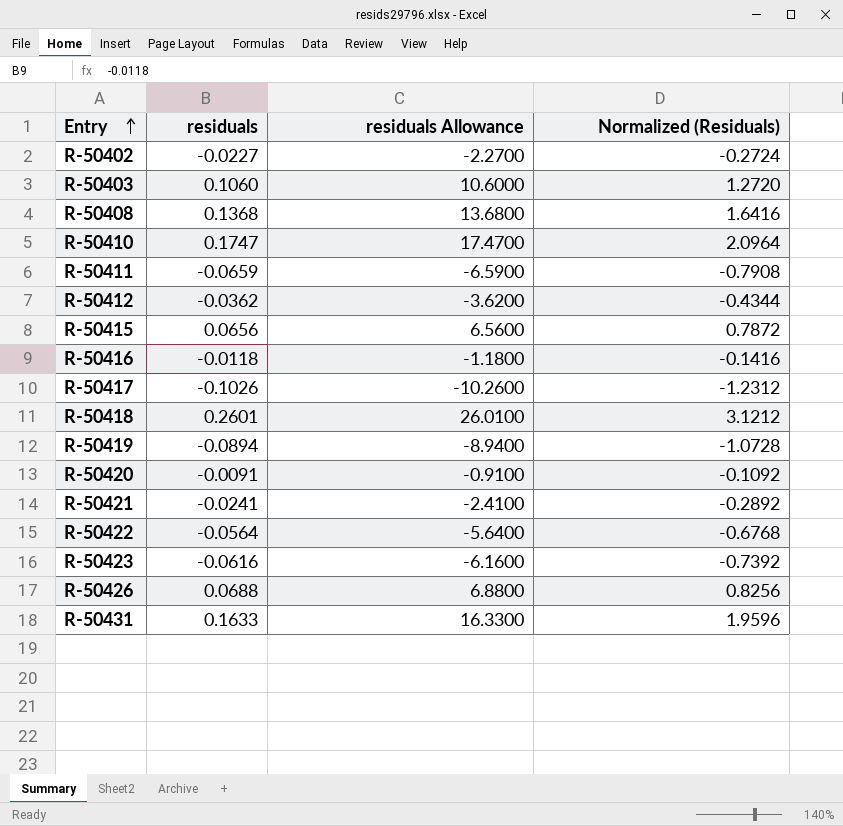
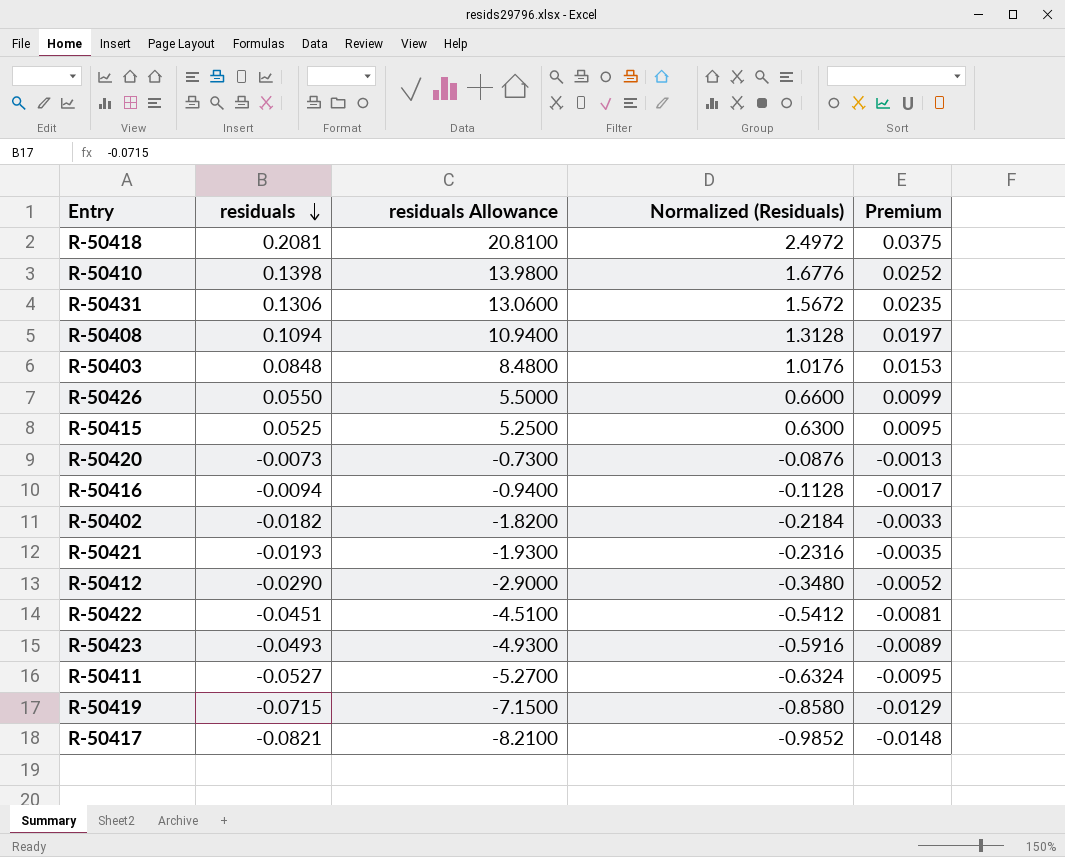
row order: Entry ascending -> residuals descending
column Premium | formula: none -> [residuals] * 0.18
R-50418 | residuals: 0.2601 -> 0.2081
R-50418 | residuals Allowance: 26.0100 -> 20.8100
R-50418 | Normalized (Residuals): 3.1212 -> 2.4972
R-50410 | residuals: 0.1747 -> 0.1398
R-50410 | residuals Allowance: 17.4700 -> 13.9800
R-50410 | Normalized (Residuals): 2.0964 -> 1.6776
R-50431 | residuals: 0.1633 -> 0.1306
R-50431 | residuals Allowance: 16.3300 -> 13.0600
R-50431 | Normalized (Residuals): 1.9596 -> 1.5672
R-50408 | residuals: 0.1368 -> 0.1094
R-50408 | residuals Allowance: 13.6800 -> 10.9400
R-50408 | Normalized (Residuals): 1.6416 -> 1.3128
R-50403 | residuals: 0.1060 -> 0.0848
R-50403 | residuals Allowance: 10.6000 -> 8.4800
R-50403 | Normalized (Residuals): 1.2720 -> 1.0176
R-50426 | residuals: 0.0688 -> 0.0550
R-50426 | residuals Allowance: 6.8800 -> 5.5000
R-50426 | Normalized (Residuals): 0.8256 -> 0.6600
R-50415 | residuals: 0.0656 -> 0.0525
R-50415 | residuals Allowance: 6.5600 -> 5.2500
R-50415 | Normalized (Residuals): 0.7872 -> 0.6300
R-50420 | residuals: -0.0091 -> -0.0073
R-50420 | residuals Allowance: -0.9100 -> -0.7300
R-50420 | Normalized (Residuals): -0.1092 -> -0.0876
R-50416 | residuals: -0.0118 -> -0.0094
R-50416 | residuals Allowance: -1.1800 -> -0.9400
R-50416 | Normalized (Residuals): -0.1416 -> -0.1128
R-50402 | residuals: -0.0227 -> -0.0182
R-50402 | residuals Allowance: -2.2700 -> -1.8200
R-50402 | Normalized (Residuals): -0.2724 -> -0.2184
R-50421 | residuals: -0.0241 -> -0.0193
R-50421 | residuals Allowance: -2.4100 -> -1.9300
R-50421 | Normalized (Residuals): -0.2892 -> -0.2316
R-50412 | residuals: -0.0362 -> -0.0290
R-50412 | residuals Allowance: -3.6200 -> -2.9000
R-50412 | Normalized (Residuals): -0.4344 -> -0.3480
R-50422 | residuals: -0.0564 -> -0.0451
R-50422 | residuals Allowance: -5.6400 -> -4.5100
R-50422 | Normalized (Residuals): -0.6768 -> -0.5412
R-50423 | residuals: -0.0616 -> -0.0493
R-50423 | residuals Allowance: -6.1600 -> -4.9300
R-50423 | Normalized (Residuals): -0.7392 -> -0.5916
R-50411 | residuals: -0.0659 -> -0.0527
R-50411 | residuals Allowance: -6.5900 -> -5.2700
R-50411 | Normalized (Residuals): -0.7908 -> -0.6324
R-50419 | residuals: -0.0894 -> -0.0715
R-50419 | residuals Allowance: -8.9400 -> -7.1500
R-50419 | Normalized (Residuals): -1.0728 -> -0.8580
R-50417 | residuals: -0.1026 -> -0.0821
R-50417 | residuals Allowance: -10.2600 -> -8.2100
R-50417 | Normalized (Residuals): -1.2312 -> -0.9852

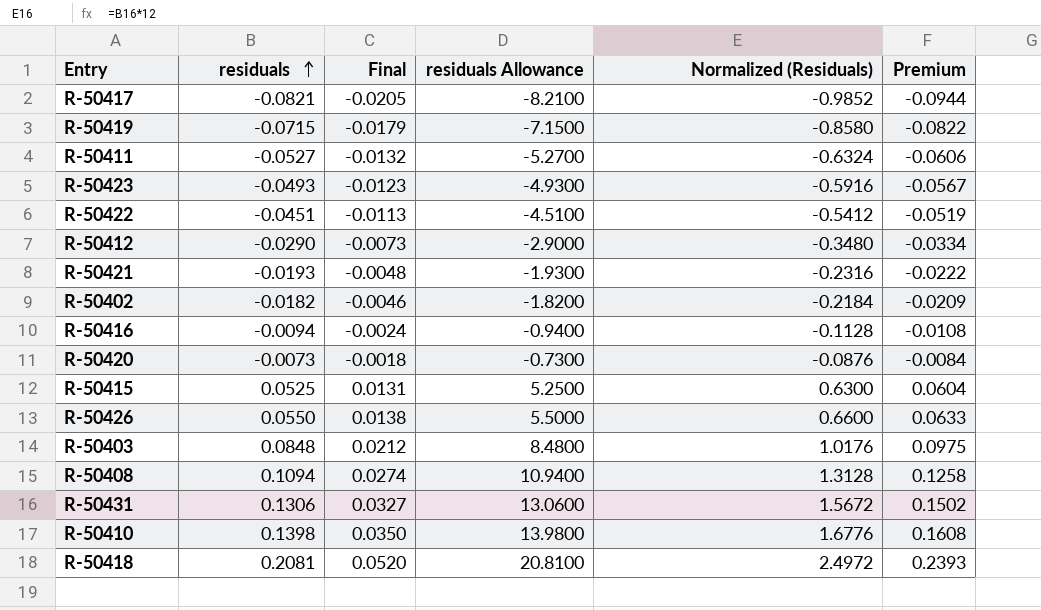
row order: residuals descending -> residuals ascending
column Final | formula: none -> [residuals] * 0.25
column Premium | formula: [residuals] * 0.18 -> [residuals] * 1.15

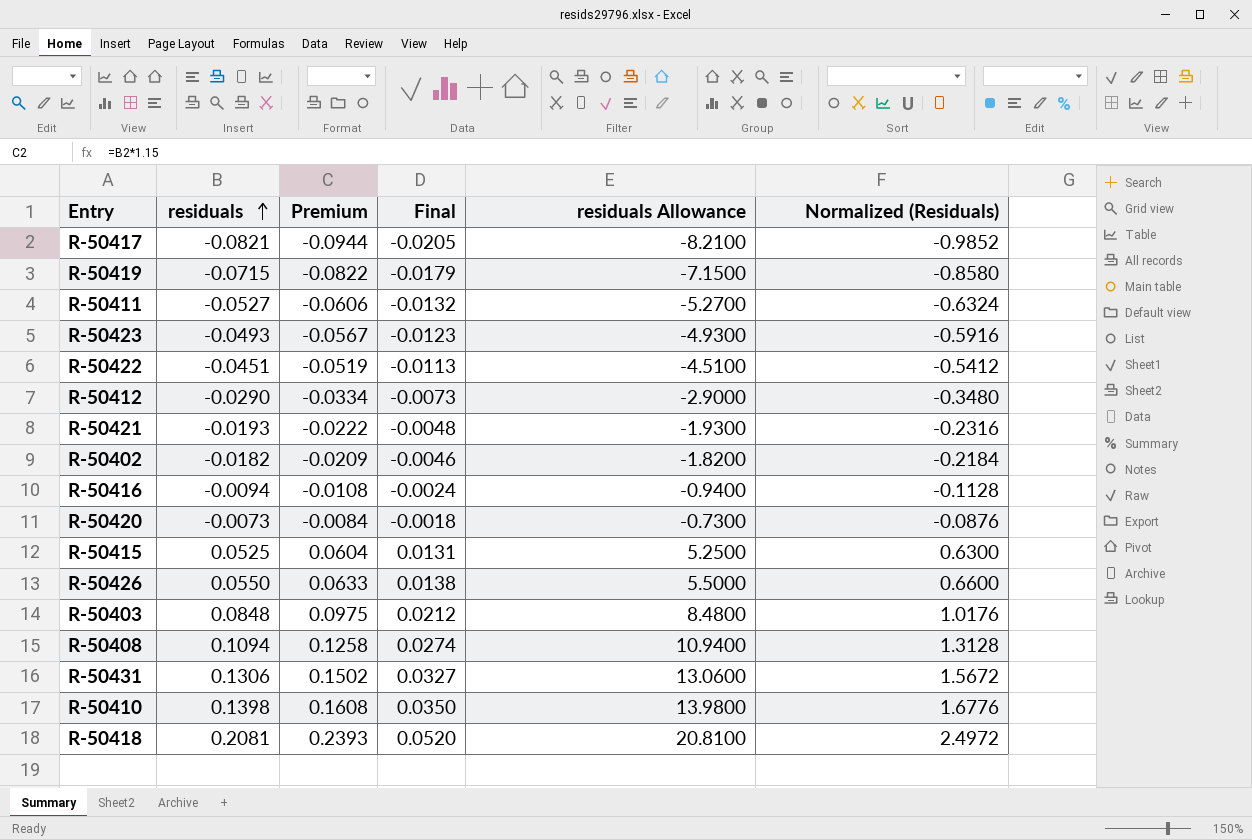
column Premium | position: 6 -> 3

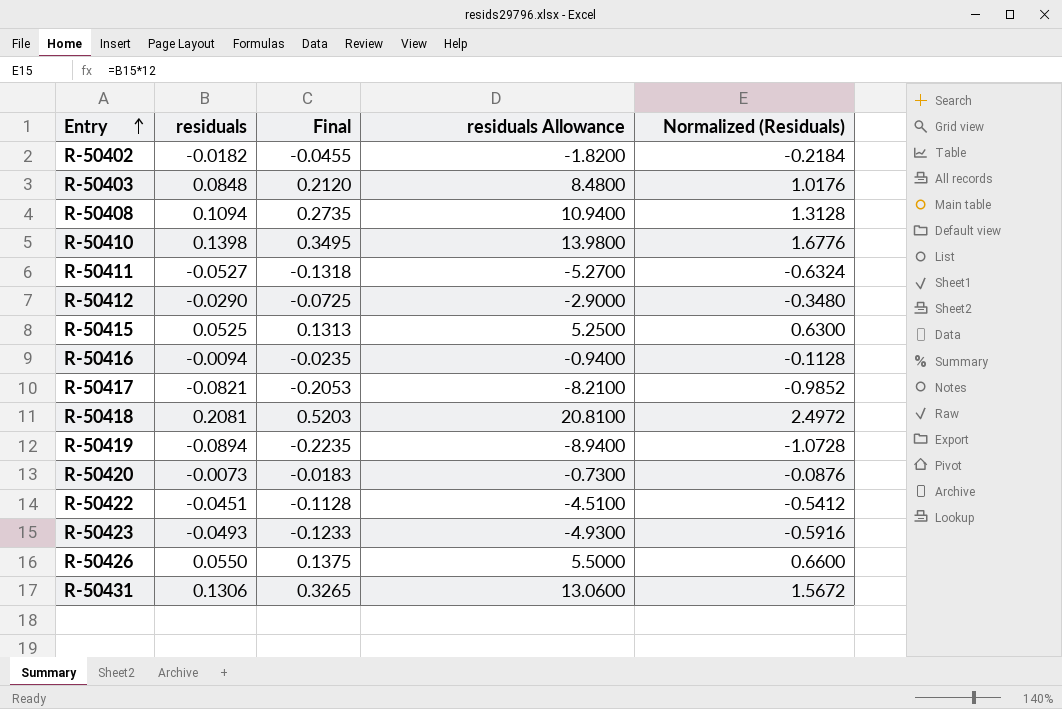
row order: residuals ascending -> Entry ascending
column Premium | formula: [residuals] * 1.15 -> none
column Final | formula: [residuals] * 0.25 -> [residuals] * 2.5
row R-50421: -0.0193 | -0.0222 | -0.0048 | -1.9300 | -0.2316 -> none
R-50419 | residuals: -0.0715 -> -0.0894
R-50419 | residuals Allowance: -7.1500 -> -8.9400
R-50419 | Normalized (Residuals): -0.8580 -> -1.0728

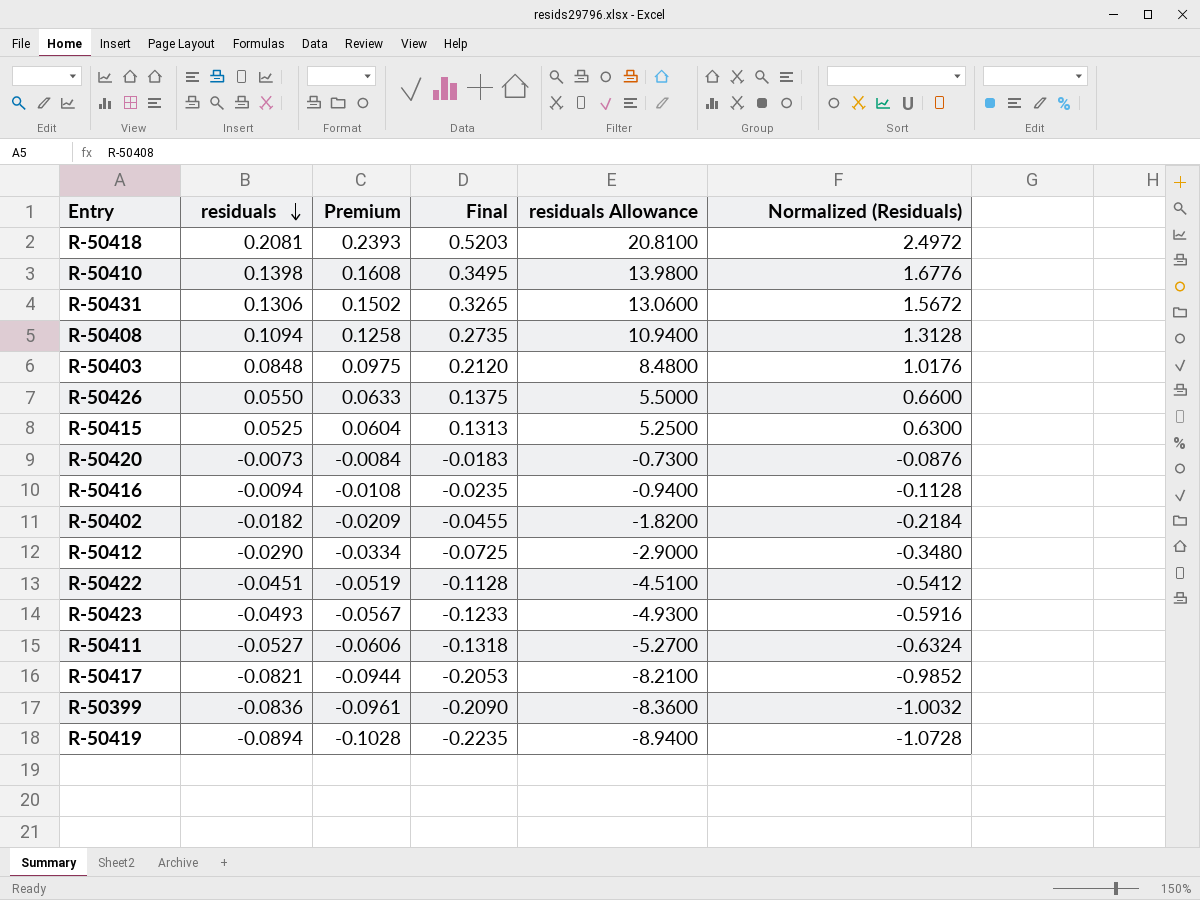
row order: Entry ascending -> residuals descending
column Premium | formula: none -> [residuals] * 1.15
row R-50399: none -> -0.0836 | -0.0961 | -0.2090 | -8.3600 | -1.0032

